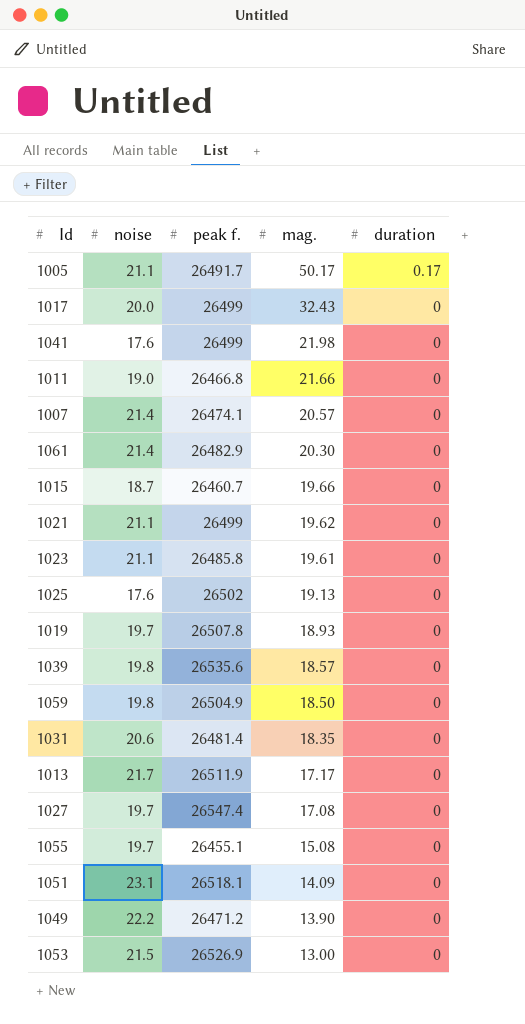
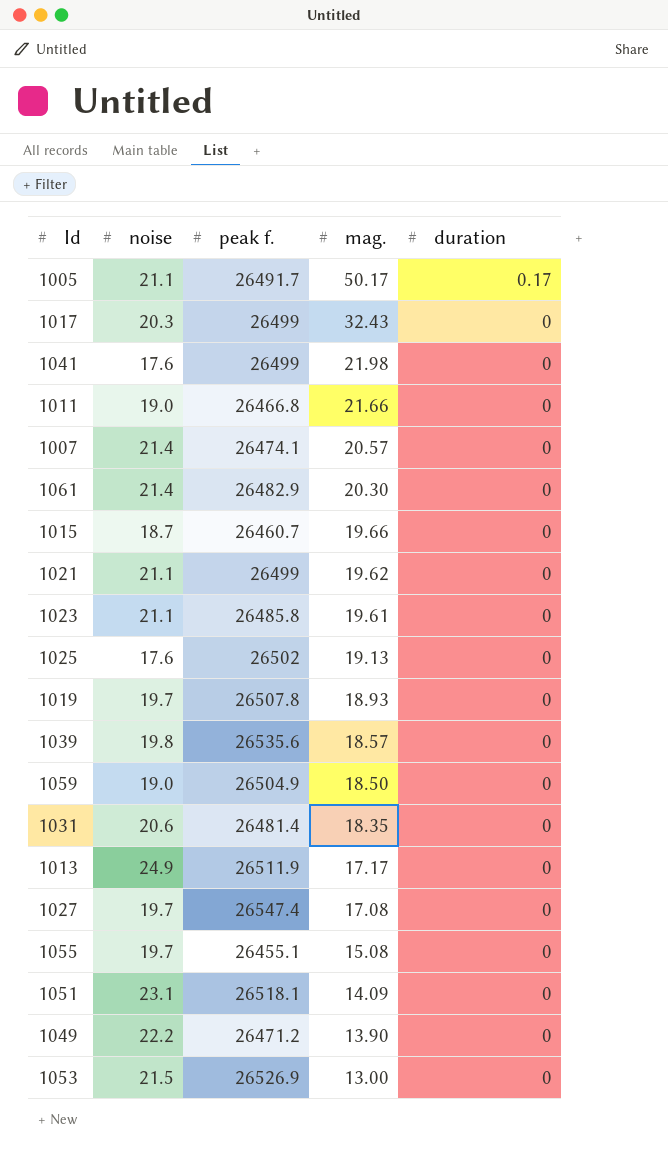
1017 | noise: 20.0 -> 20.3
1059 | noise: 19.8 -> 19.0
1013 | noise: 21.7 -> 24.9

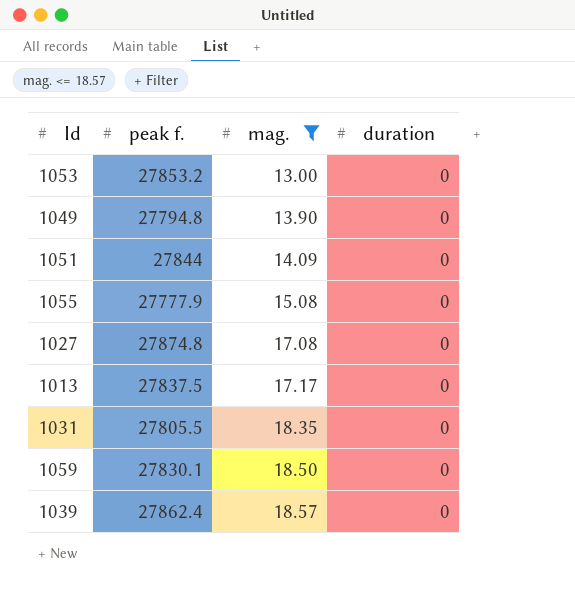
filter: none -> mag. <= 18.57
row order: mag. descending -> mag. ascending
column noise | position: 2 -> none
1053 | peak f.: 26526.9 -> 27853.2
1049 | peak f.: 26471.2 -> 27794.8
1051 | peak f.: 26518.1 -> 27844
1055 | peak f.: 26455.1 -> 27777.9
1027 | peak f.: 26547.4 -> 27874.8
1013 | peak f.: 26511.9 -> 27837.5
1031 | peak f.: 26481.4 -> 27805.5
1059 | peak f.: 26504.9 -> 27830.1
1039 | peak f.: 26535.6 -> 27862.4

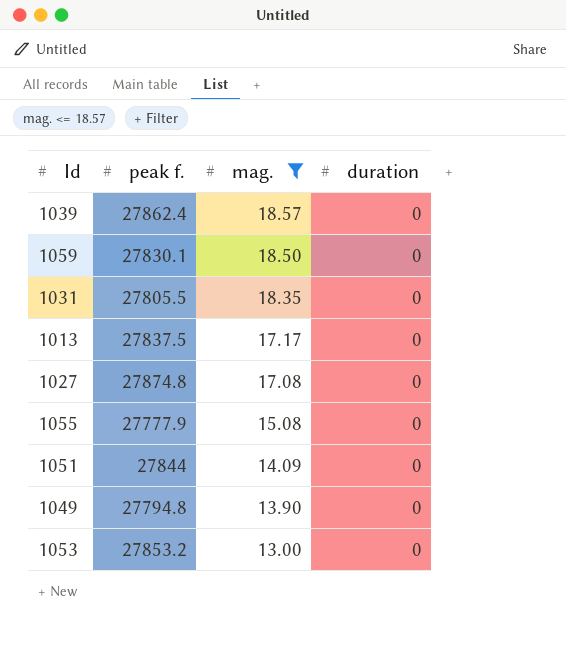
row order: mag. ascending -> mag. descending

